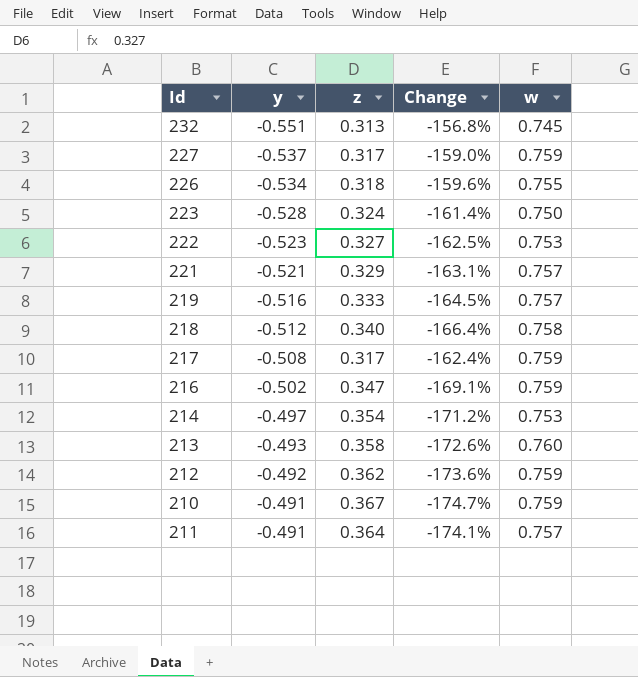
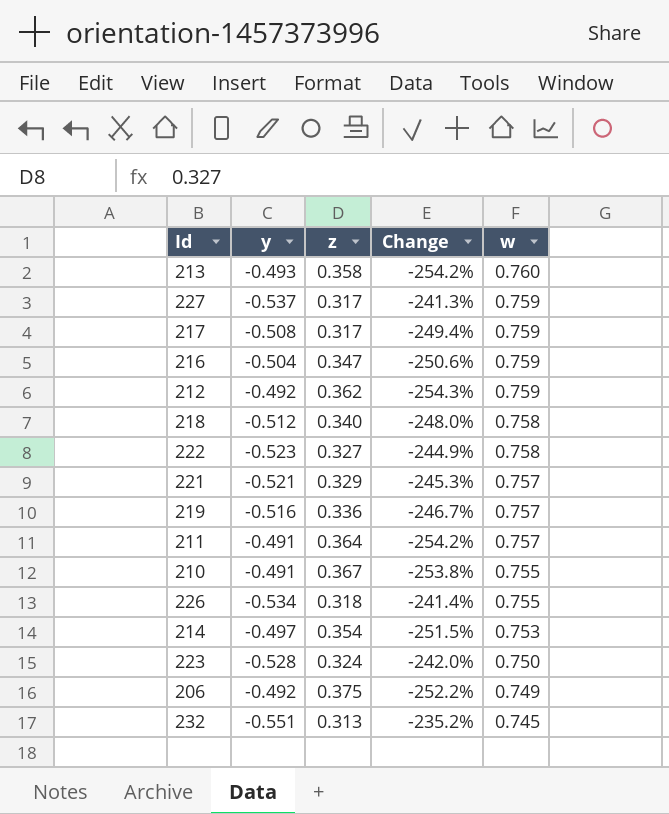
row order: y ascending -> w descending
column Change | formula: ([z] - [y]) / [y] -> ([w] - [y]) / [y]
216 | y: -0.502 -> -0.504
222 | w: 0.753 -> 0.758
219 | z: 0.333 -> 0.336
210 | w: 0.759 -> 0.755
row 206: none -> -0.492 | 0.375 | -252.2% | 0.749

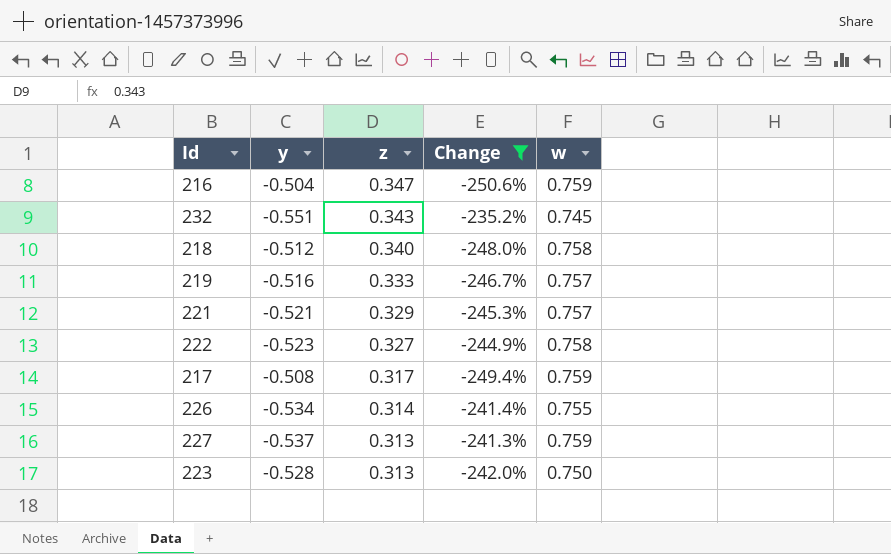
filter: none -> Change >= -250.6%
row order: w descending -> z descending
232 | z: 0.313 -> 0.343
219 | z: 0.336 -> 0.333
226 | z: 0.318 -> 0.314
227 | z: 0.317 -> 0.313
223 | z: 0.324 -> 0.313

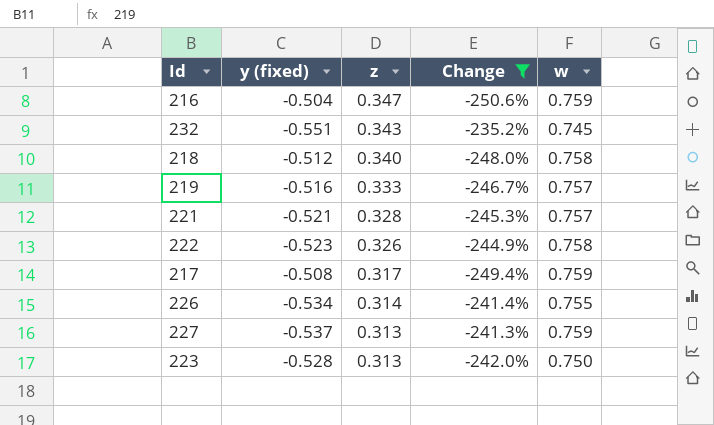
column name: y -> y (fixed)
221 | z: 0.329 -> 0.328
222 | z: 0.327 -> 0.326

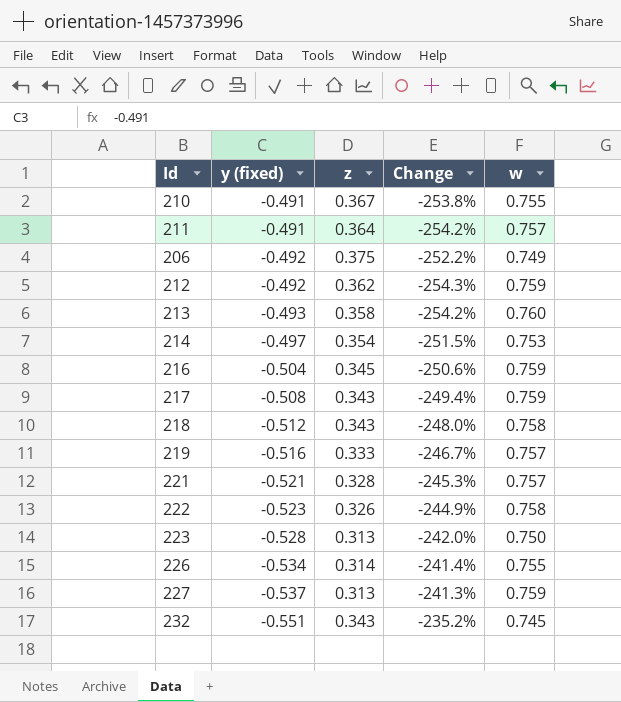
filter: Change >= -250.6% -> none
row order: z descending -> y (fixed) descending
216 | z: 0.347 -> 0.345
217 | z: 0.317 -> 0.343
218 | z: 0.340 -> 0.343

